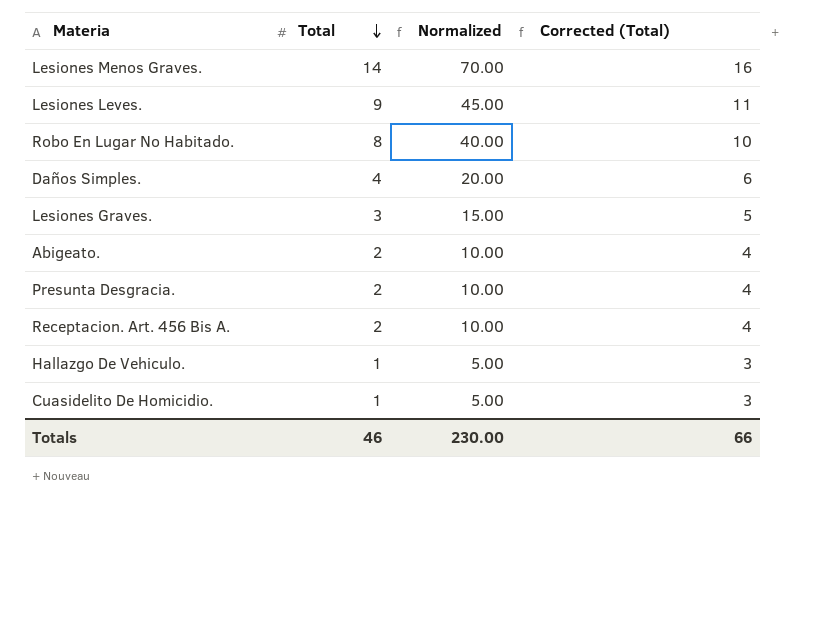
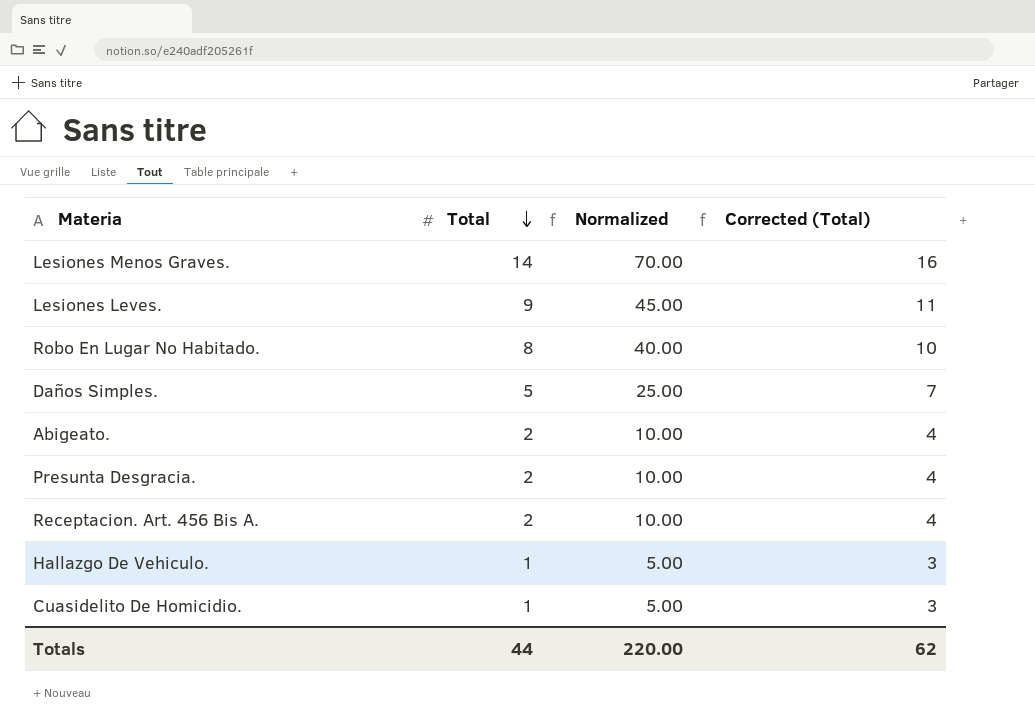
row Lesiones Graves.: 3 | 15.00 | 5 -> none
Daños Simples. | Total: 4 -> 5
Daños Simples. | Normalized: 20.00 -> 25.00
Daños Simples. | Corrected (Total): 6 -> 7
Totals | Total: 46 -> 44
Totals | Normalized: 230.00 -> 220.00
Totals | Corrected (Total): 66 -> 62

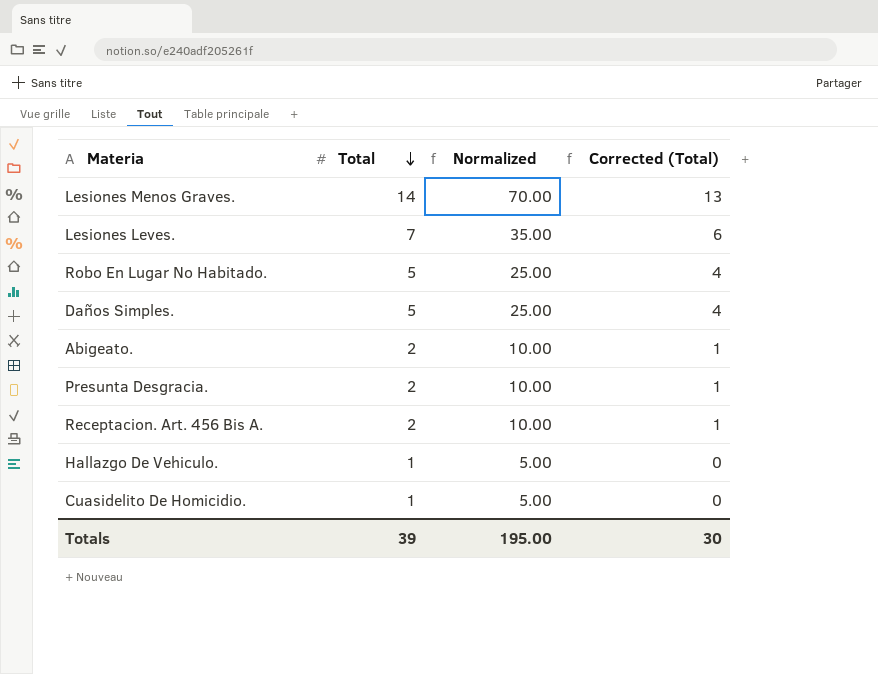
column Corrected (Total) | formula: [Total] + 2 -> [Total] - 1
Lesiones Leves. | Total: 9 -> 7
Lesiones Leves. | Normalized: 45.00 -> 35.00
Robo En Lugar No Habitado. | Total: 8 -> 5
Robo En Lugar No Habitado. | Normalized: 40.00 -> 25.00
Totals | Total: 44 -> 39
Totals | Normalized: 220.00 -> 195.00
Totals | Corrected (Total): 62 -> 30

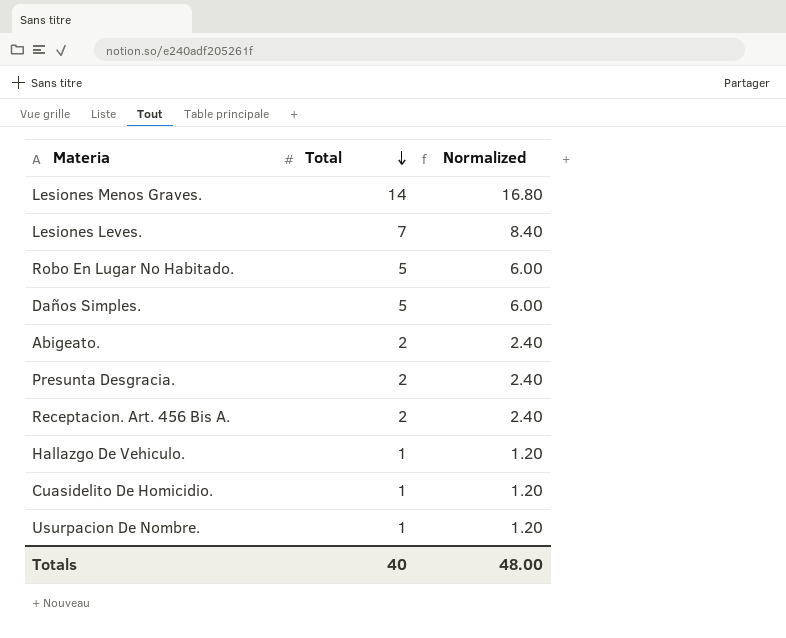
column Corrected (Total) | formula: [Total] - 1 -> none
column Normalized | formula: [Total] * 5 -> [Total] * 1.2
row Usurpacion De Nombre.: none -> 1 | 1.20
Totals | Total: 39 -> 40
Totals | Normalized: 195.00 -> 48.00

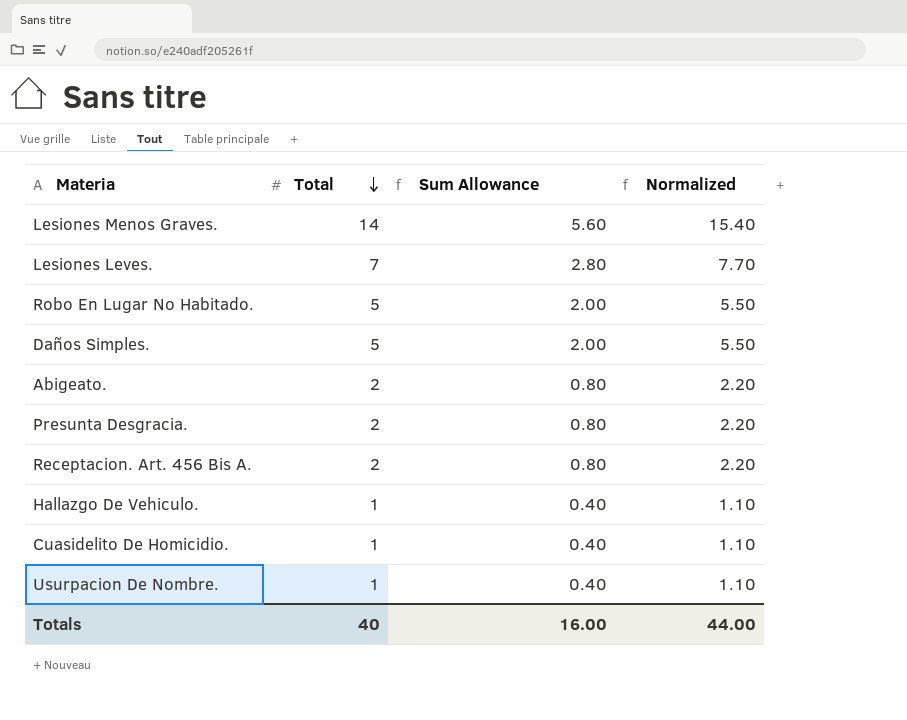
column Sum Allowance | formula: none -> [Total] * 0.4
column Normalized | formula: [Total] * 1.2 -> [Total] * 1.1
Totals | Normalized: 48.00 -> 44.00

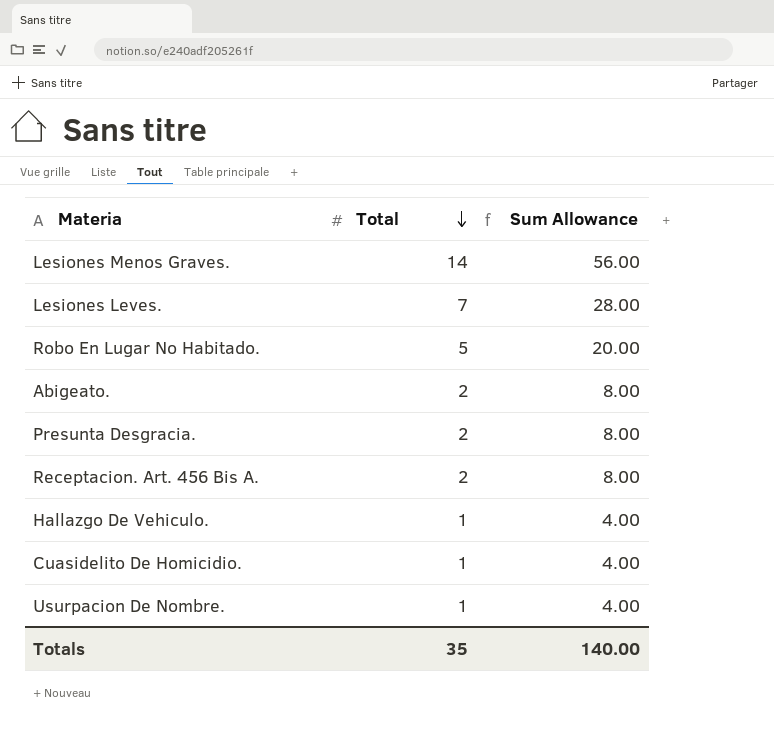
column Normalized | formula: [Total] * 1.1 -> none
column Sum Allowance | formula: [Total] * 0.4 -> [Total] * 4
row Daños Simples.: 5 | 2.00 | 5.50 -> none
Totals | Total: 40 -> 35
Totals | Sum Allowance: 16.00 -> 140.00

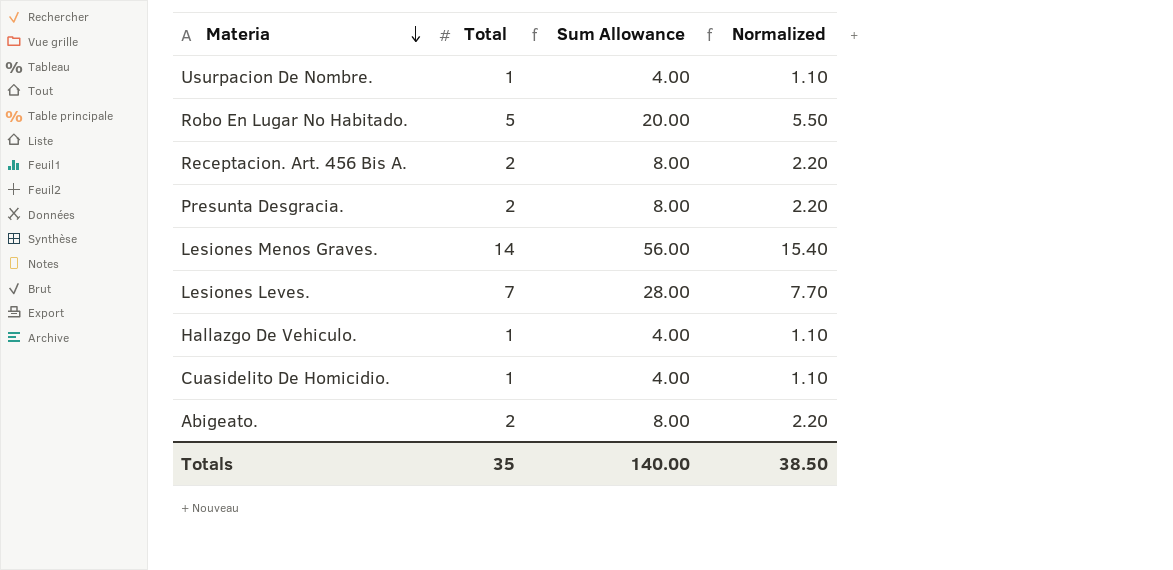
row order: Total descending -> Materia descending
column Normalized | formula: none -> [Total] * 1.1

